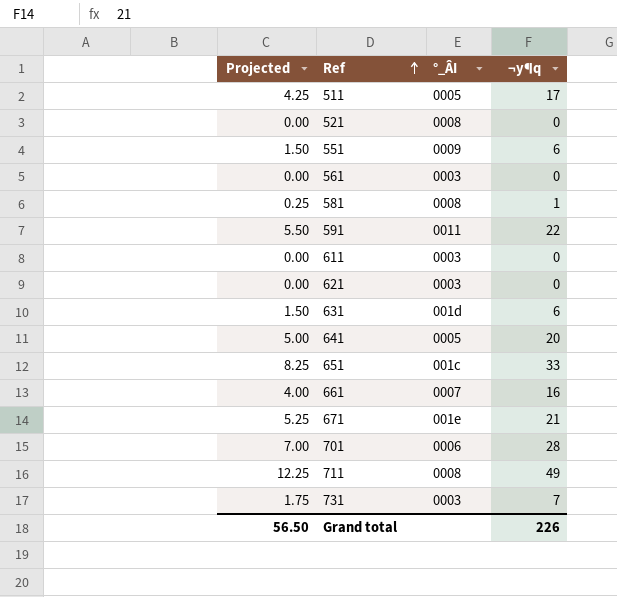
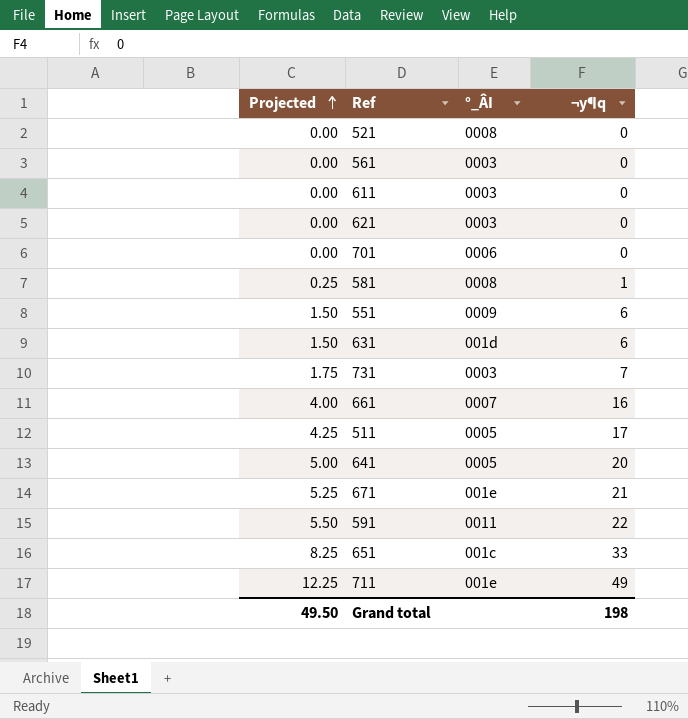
row order: Ref ascending -> Projected ascending
701 | Projected: 7.00 -> 0.00
701 | ¬y¶q: 28 -> 0
711 | °_ÂI: 0008 -> 001e
Grand total | Projected: 56.50 -> 49.50
Grand total | ¬y¶q: 226 -> 198

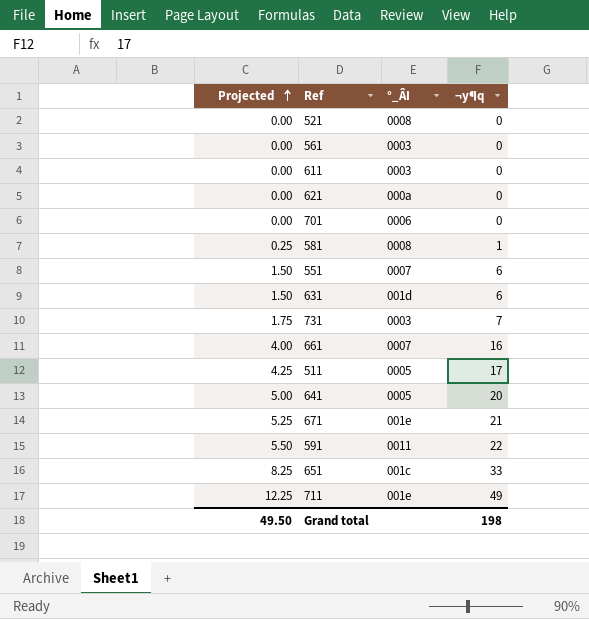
621 | °_ÂI: 0003 -> 000a
551 | °_ÂI: 0009 -> 0007

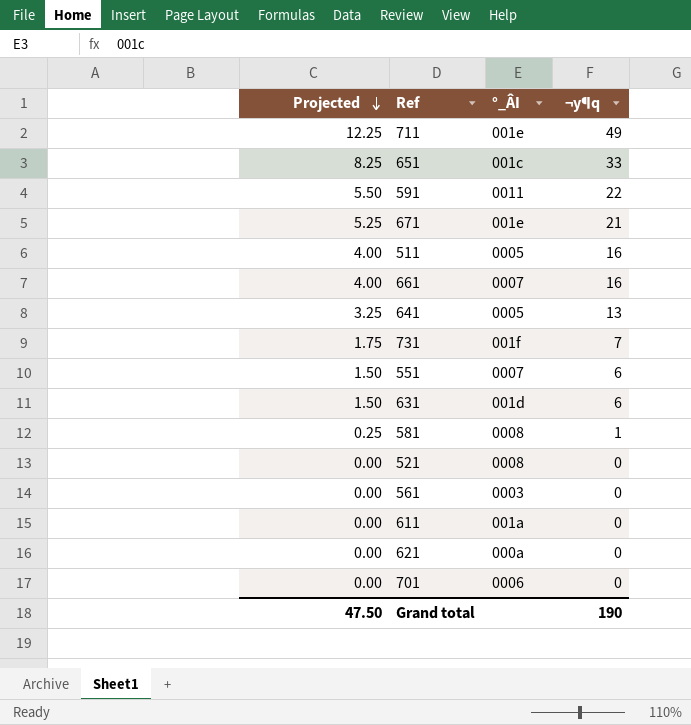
row order: Projected ascending -> Projected descending
511 | Projected: 4.25 -> 4.00
511 | ¬y¶q: 17 -> 16
641 | Projected: 5.00 -> 3.25
641 | ¬y¶q: 20 -> 13
731 | °_ÂI: 0003 -> 001f
611 | °_ÂI: 0003 -> 001a
Grand total | Projected: 49.50 -> 47.50
Grand total | ¬y¶q: 198 -> 190

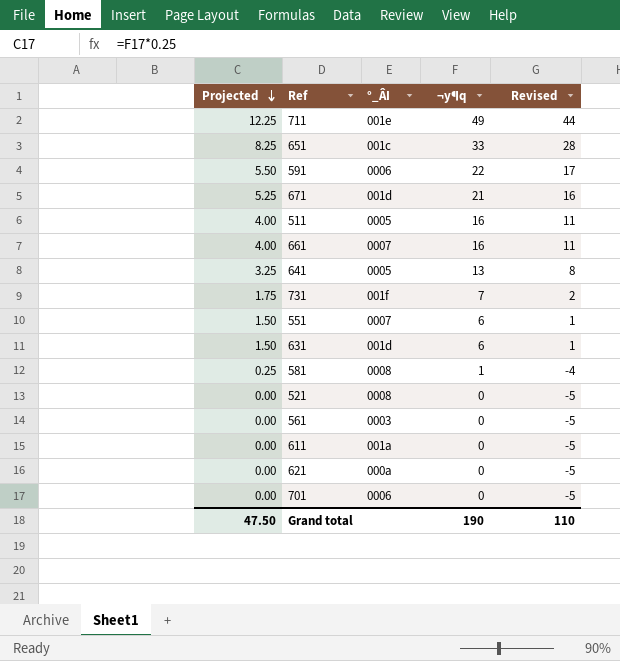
column Revised | formula: none -> [¬y¶q] - 5
591 | °_ÂI: 0011 -> 0006
671 | °_ÂI: 001e -> 001d

